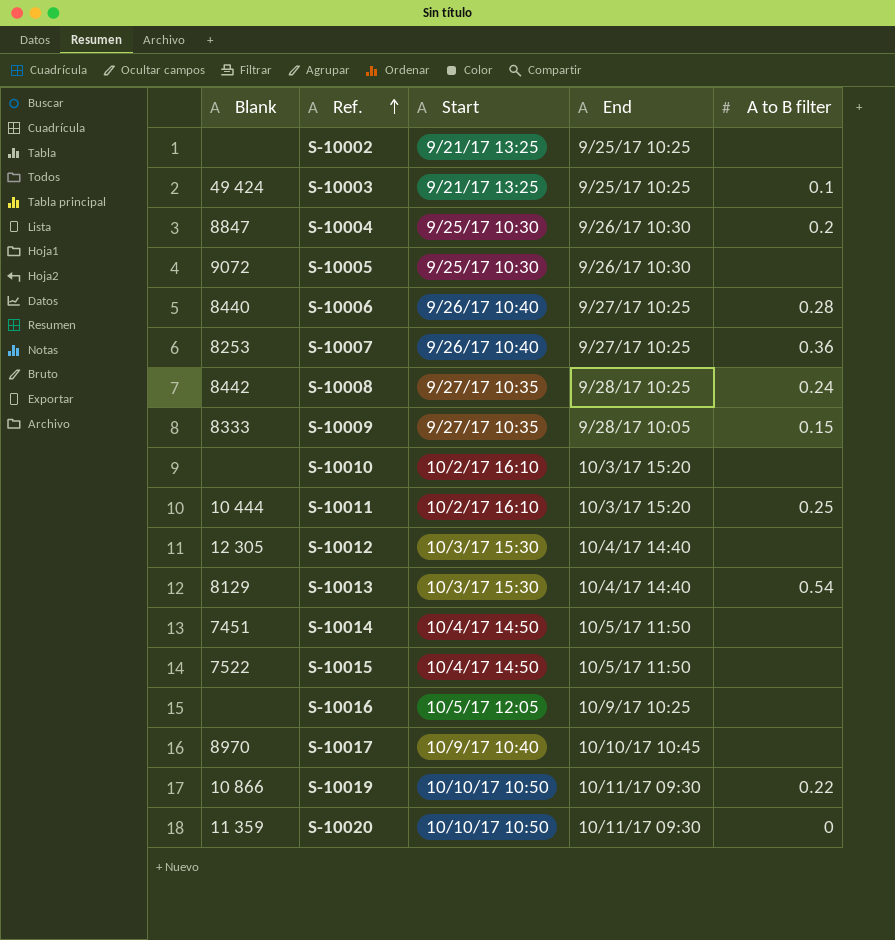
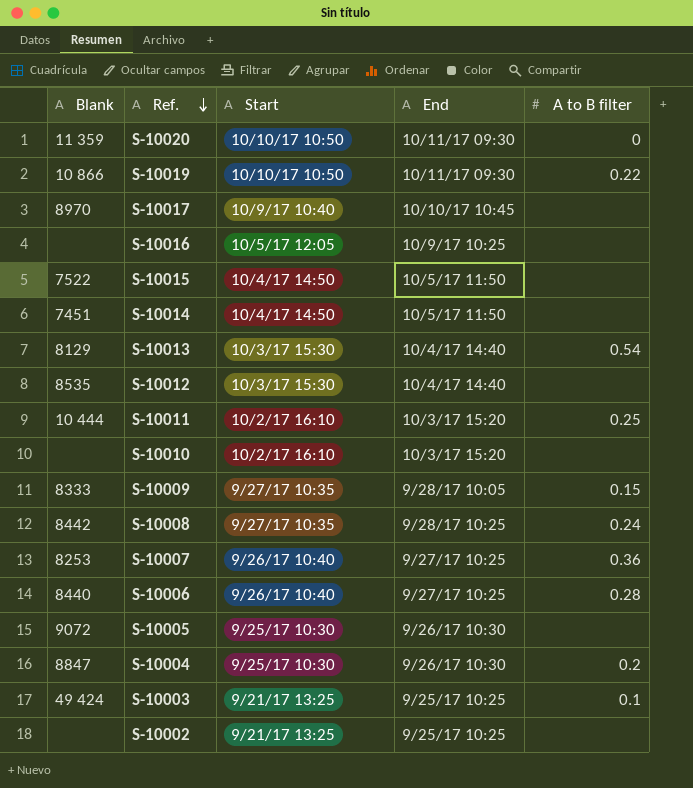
row order: Ref. ascending -> Ref. descending
S-10012 | Blank: 12 305 -> 8535

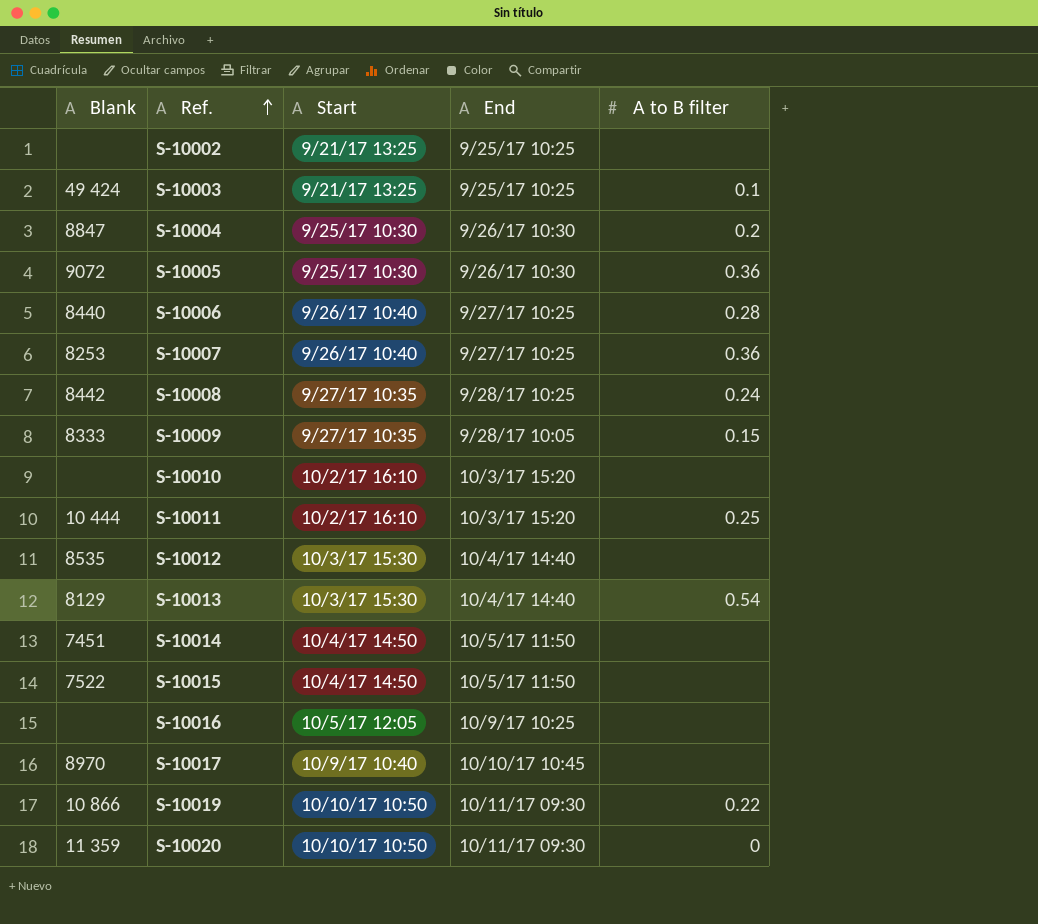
row order: Ref. descending -> Ref. ascending
S-10005 | A to B filter: none -> 0.36

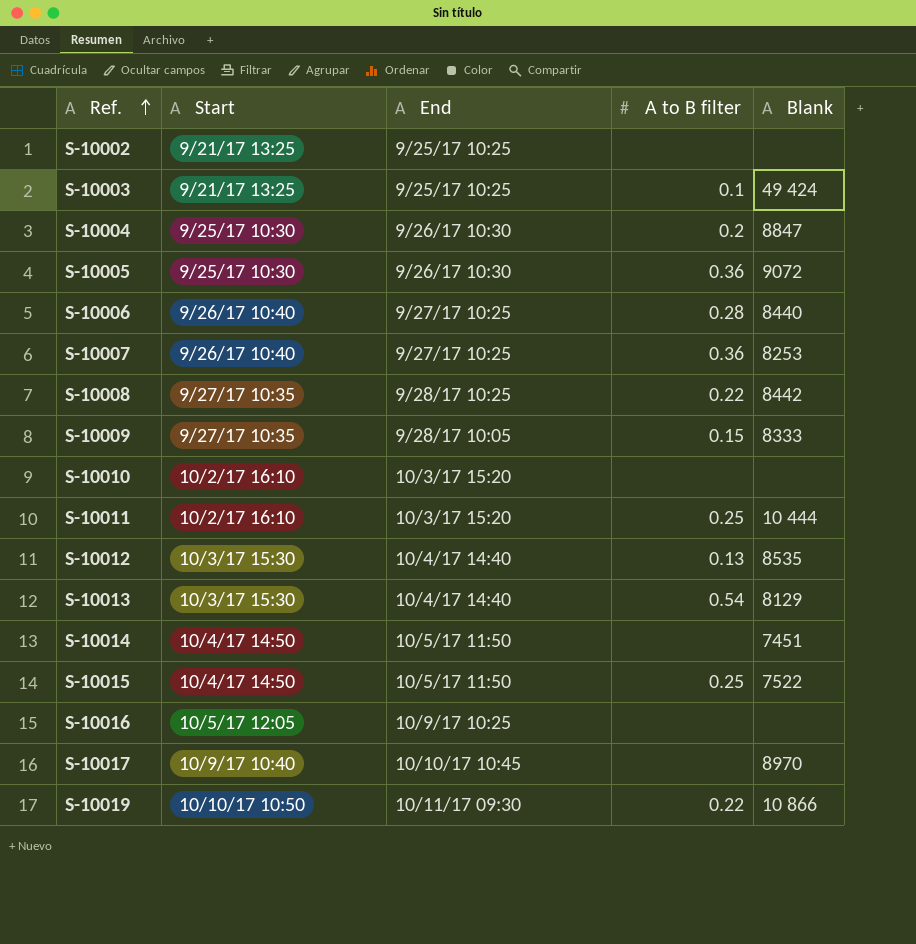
column Blank | position: 1 -> 5
row S-10020: 11 359 | 10/10/17 10:50 | 10/11/17 09:30 | 0 -> none
S-10008 | A to B filter: 0.24 -> 0.22
S-10012 | A to B filter: none -> 0.13
S-10015 | A to B filter: none -> 0.25

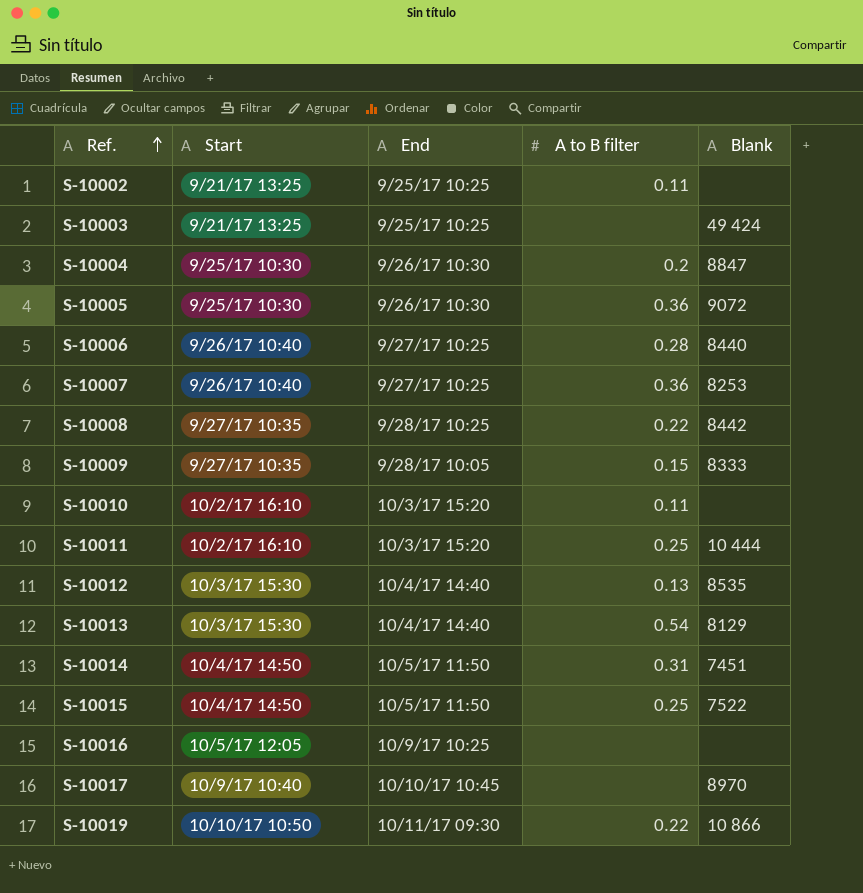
S-10002 | A to B filter: none -> 0.11
S-10003 | A to B filter: 0.1 -> none
S-10010 | A to B filter: none -> 0.11
S-10014 | A to B filter: none -> 0.31

